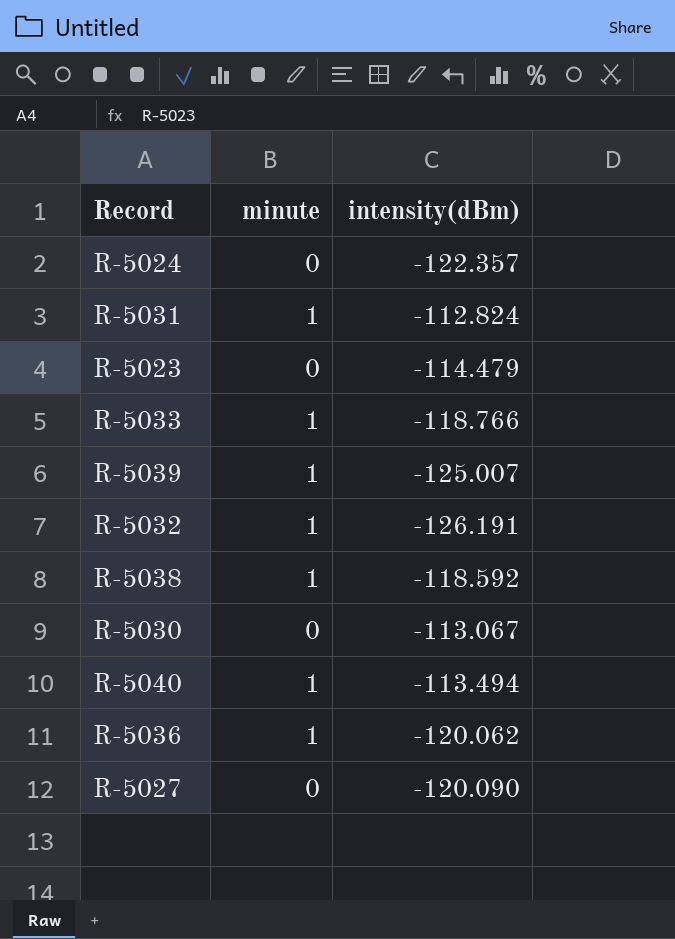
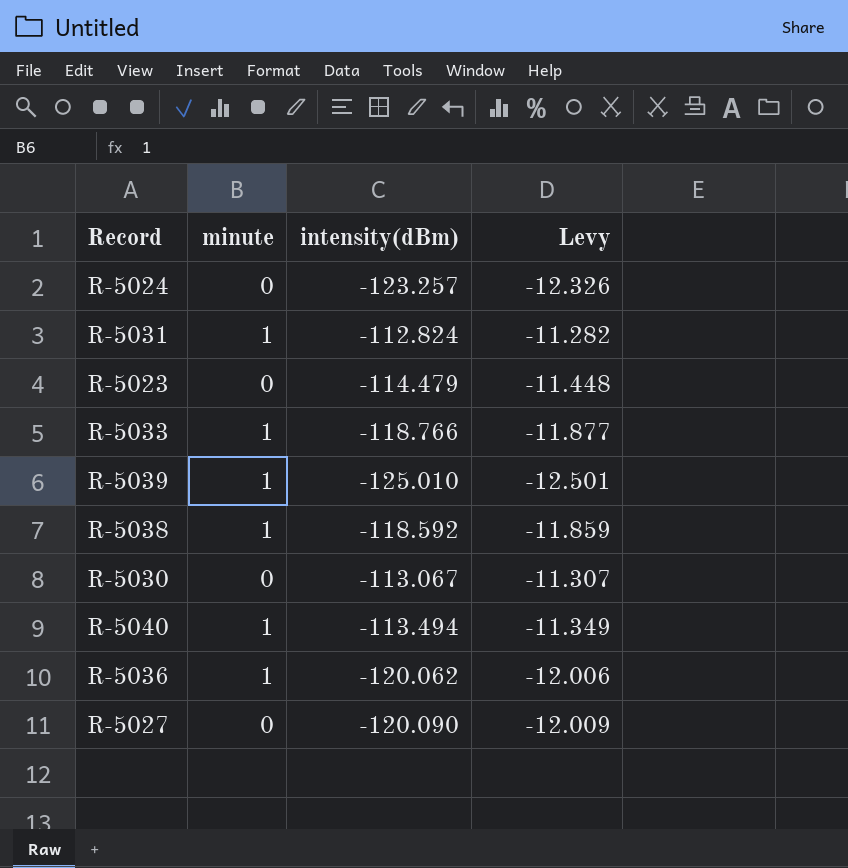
column Levy | formula: none -> [intensity(dBm)] * 0.1
row R-5032: 1 | -126.191 -> none
R-5024 | intensity(dBm): -122.357 -> -123.257
R-5039 | intensity(dBm): -125.007 -> -125.010

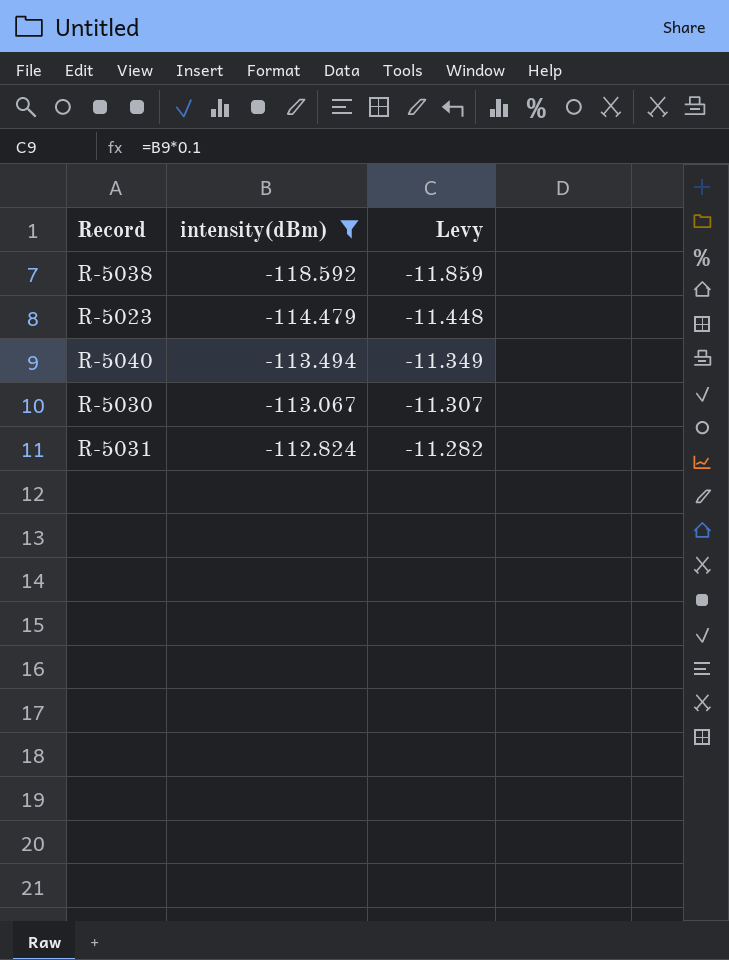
filter: none -> intensity(dBm) >= -118.592
row order: none -> intensity(dBm) ascending
column minute | position: 2 -> none

